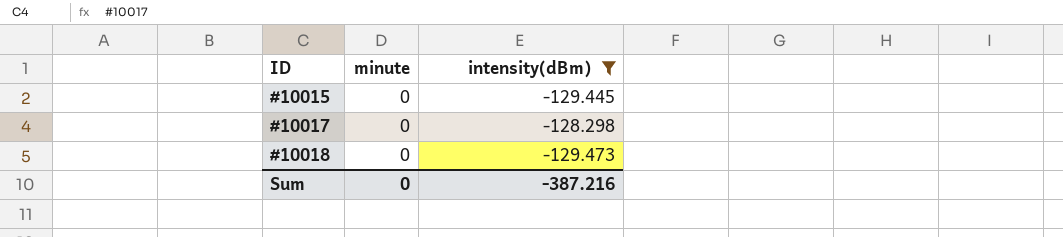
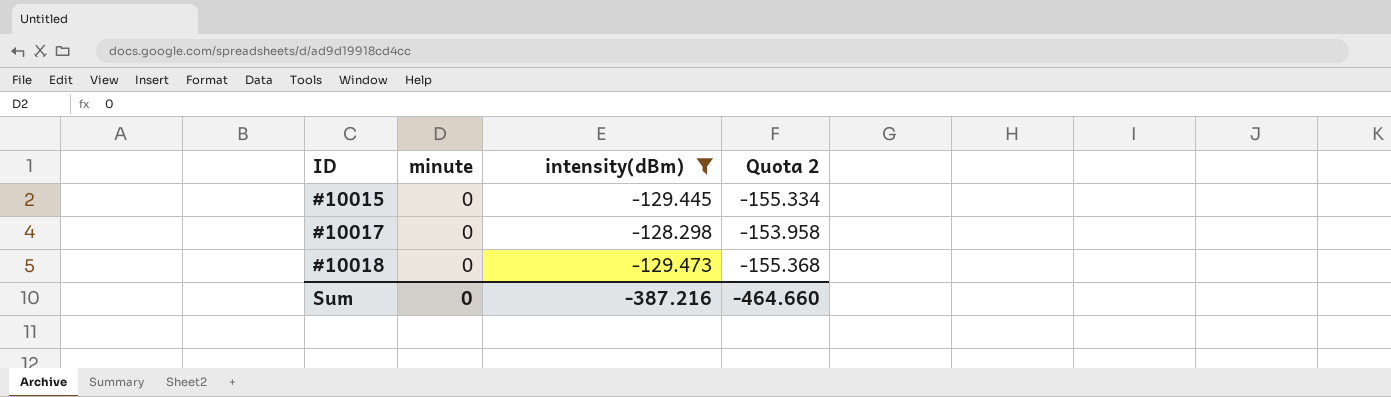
column Quota 2 | formula: none -> [intensity(dBm)] * 1.2

